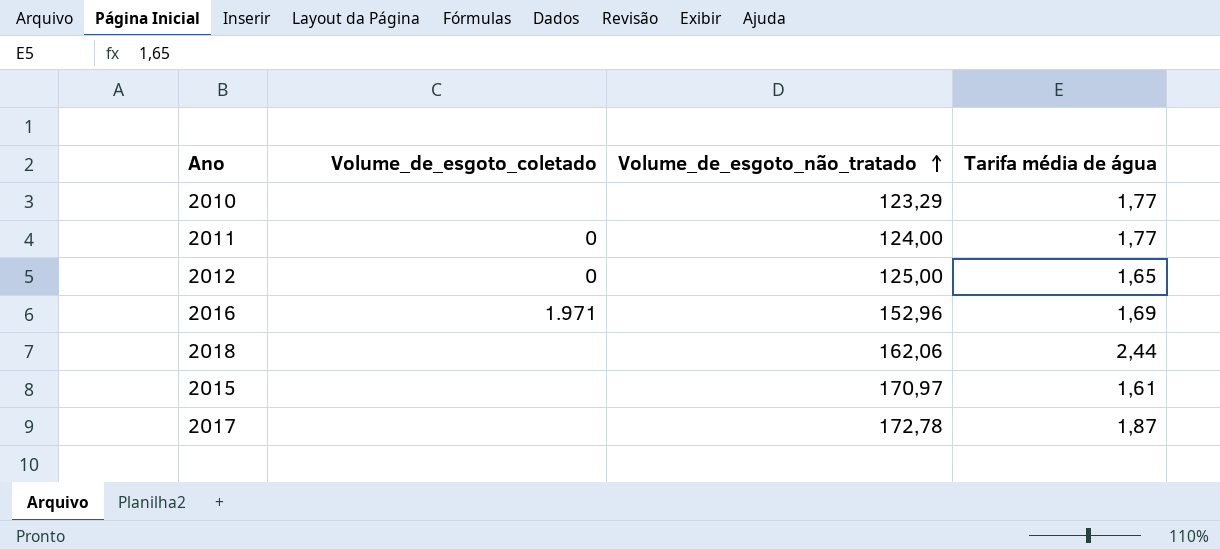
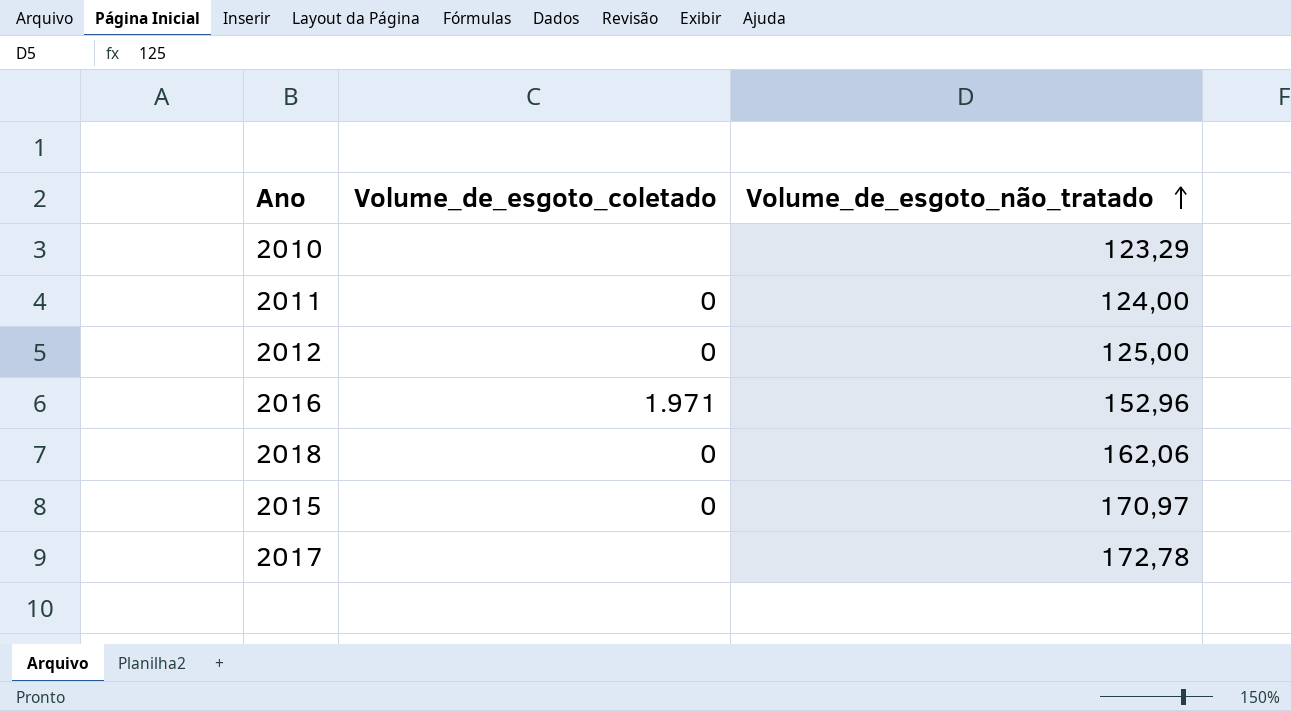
column Tarifa média de água | position: 4 -> none
2018 | Volume_de_esgoto_coletado: none -> 0
2015 | Volume_de_esgoto_coletado: none -> 0

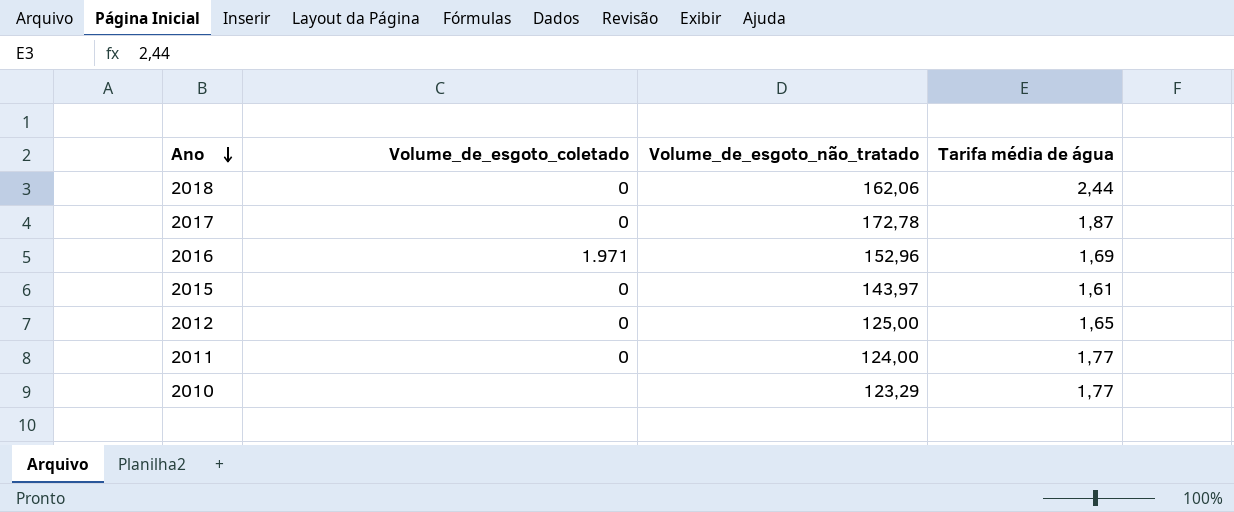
row order: Volume_de_esgoto_não_tratado ascending -> Ano descending
column Tarifa média de água | position: none -> 4
2017 | Volume_de_esgoto_coletado: none -> 0
2015 | Volume_de_esgoto_não_tratado: 170,97 -> 143,97

